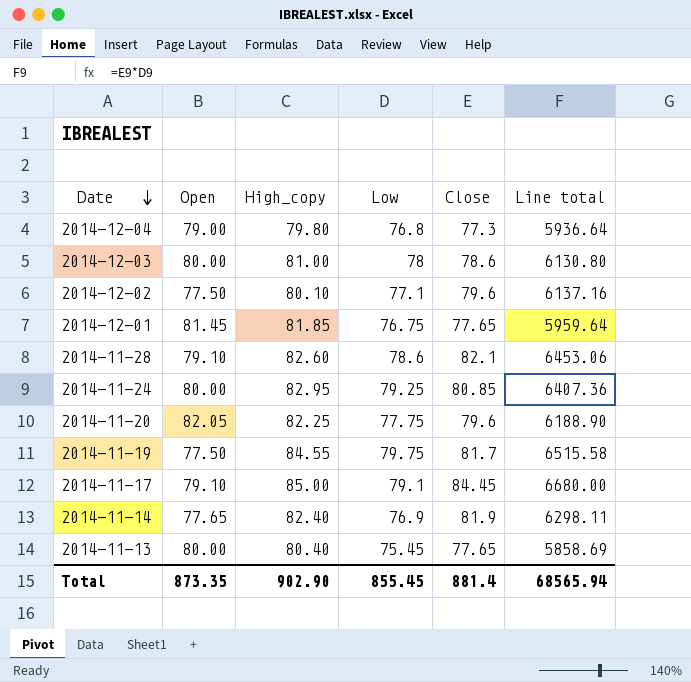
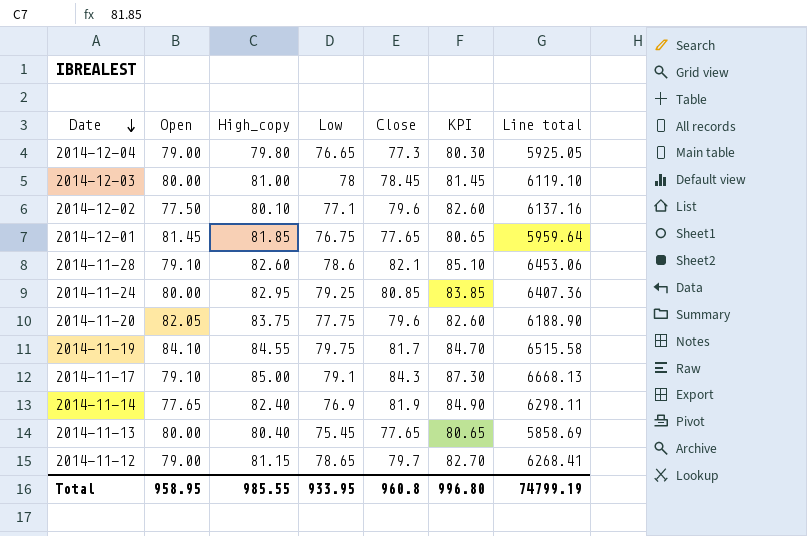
column KPI | formula: none -> [Close] + 3
2014-12-04 | Low: 76.8 -> 76.65
2014-12-04 | Line total: 5936.64 -> 5925.05
2014-12-03 | Close: 78.6 -> 78.45
2014-12-03 | Line total: 6130.80 -> 6119.10
2014-11-20 | High_copy: 82.25 -> 83.75
2014-11-19 | Open: 77.50 -> 84.10
2014-11-17 | Close: 84.45 -> 84.3
2014-11-17 | Line total: 6680.00 -> 6668.13
row 2014-11-12: none -> 79.00 | 81.15 | 78.65 | 79.7 | 82.70 | 6268.41
Total | Open: 873.35 -> 958.95
Total | High_copy: 902.90 -> 985.55
Total | Low: 855.45 -> 933.95
Total | Close: 881.4 -> 960.8
Total | Line total: 68565.94 -> 74799.19

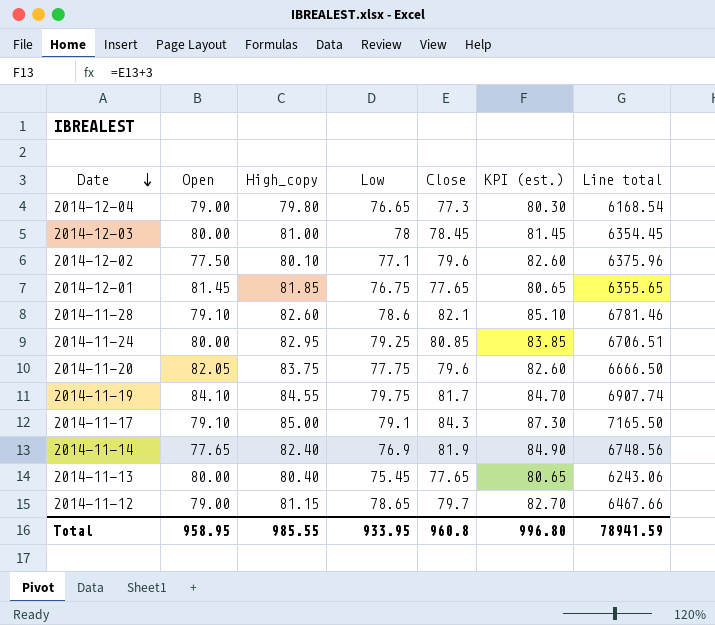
column name: KPI -> KPI (est.)
column Line total | formula: [Low] * [Close] -> [High_copy] * [Close]
Total | Line total: 74799.19 -> 78941.59

